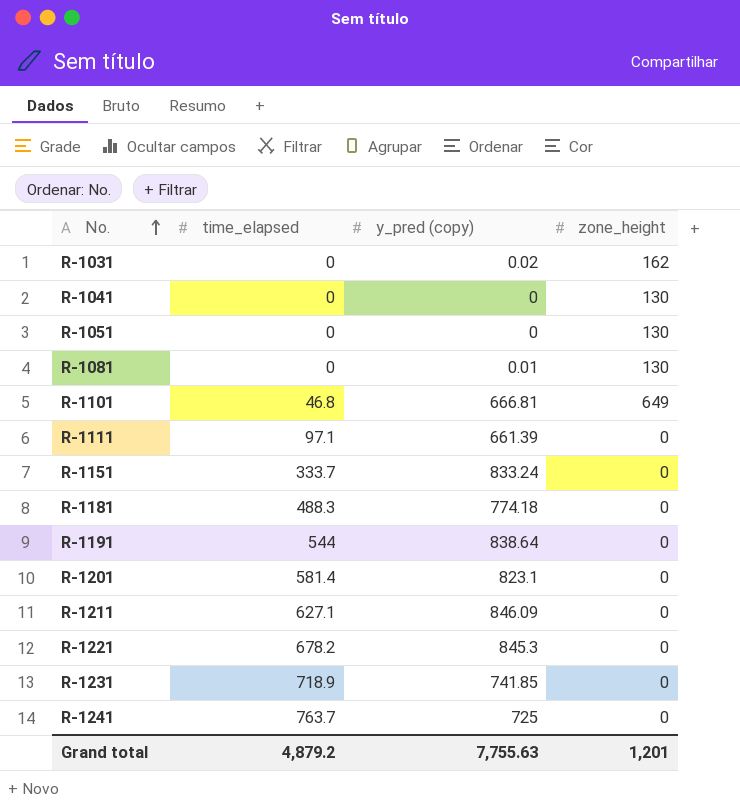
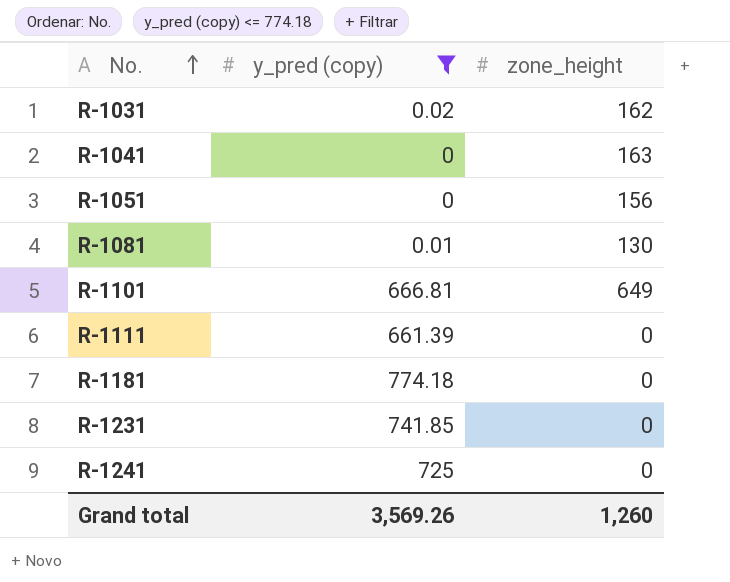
filter: none -> y_pred (copy) <= 774.18
column time_elapsed | position: 2 -> none
R-1041 | zone_height: 130 -> 163
R-1051 | zone_height: 130 -> 156
Grand total | y_pred (copy): 7,755.63 -> 3,569.26
Grand total | zone_height: 1,201 -> 1,260

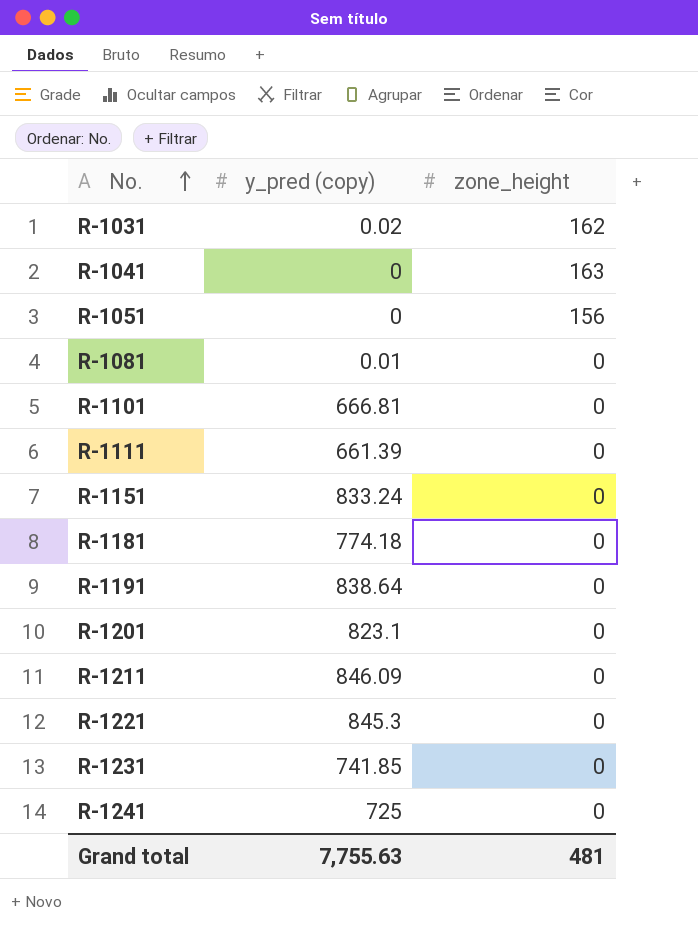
filter: y_pred (copy) <= 774.18 -> none
R-1081 | zone_height: 130 -> 0
R-1101 | zone_height: 649 -> 0
Grand total | y_pred (copy): 3,569.26 -> 7,755.63
Grand total | zone_height: 1,260 -> 481

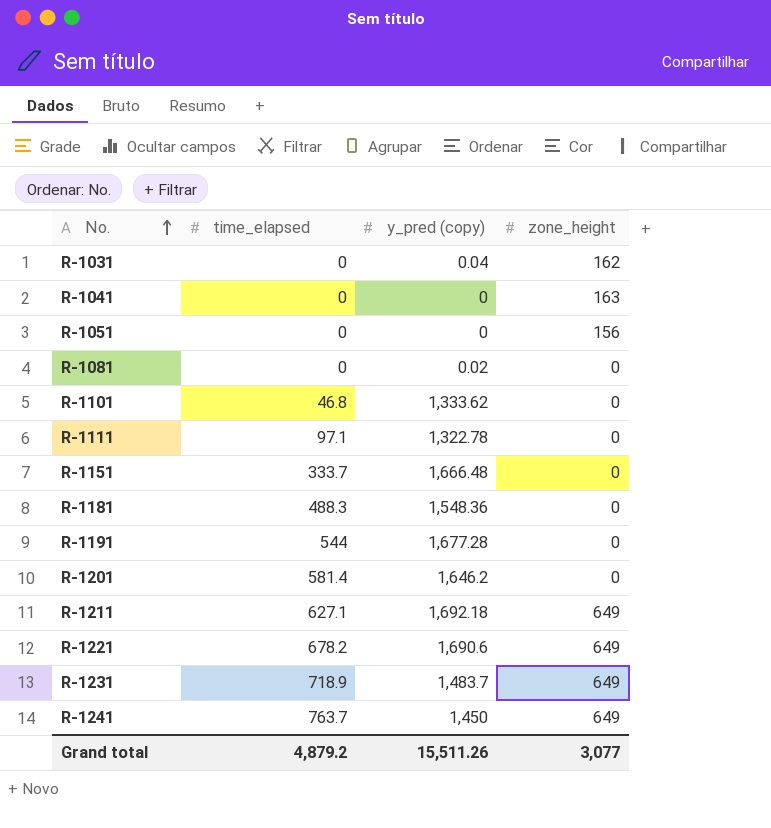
column time_elapsed | position: none -> 2
R-1031 | y_pred (copy): 0.02 -> 0.04
R-1081 | y_pred (copy): 0.01 -> 0.02
R-1101 | y_pred (copy): 666.81 -> 1,333.62
R-1111 | y_pred (copy): 661.39 -> 1,322.78
R-1151 | y_pred (copy): 833.24 -> 1,666.48
R-1181 | y_pred (copy): 774.18 -> 1,548.36
R-1191 | y_pred (copy): 838.64 -> 1,677.28
R-1201 | y_pred (copy): 823.1 -> 1,646.2
R-1211 | y_pred (copy): 846.09 -> 1,692.18
R-1211 | zone_height: 0 -> 649
R-1221 | y_pred (copy): 845.3 -> 1,690.6
R-1221 | zone_height: 0 -> 649
R-1231 | y_pred (copy): 741.85 -> 1,483.7
R-1231 | zone_height: 0 -> 649
R-1241 | y_pred (copy): 725 -> 1,450
R-1241 | zone_height: 0 -> 649
Grand total | y_pred (copy): 7,755.63 -> 15,511.26
Grand total | zone_height: 481 -> 3,077

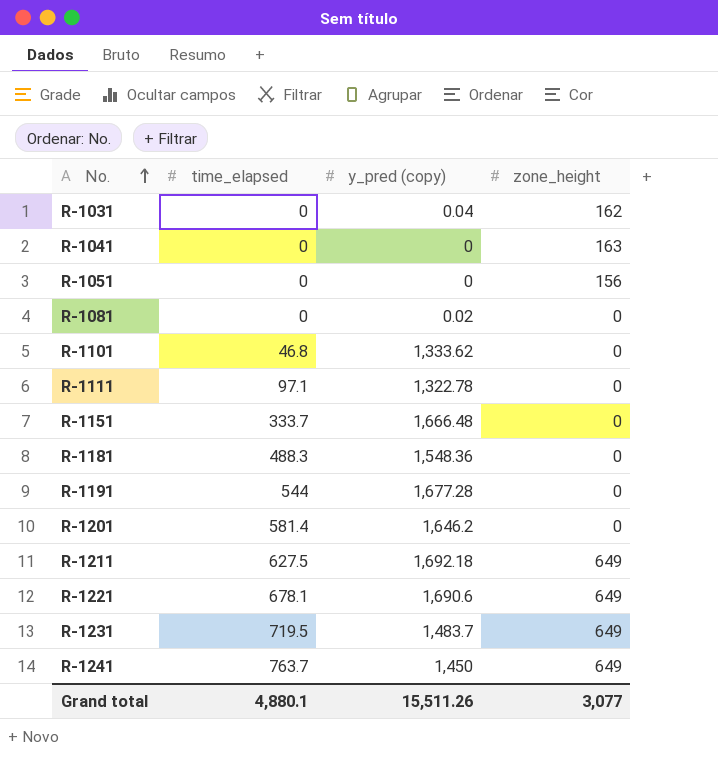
R-1211 | time_elapsed: 627.1 -> 627.5
R-1221 | time_elapsed: 678.2 -> 678.1
R-1231 | time_elapsed: 718.9 -> 719.5
Grand total | time_elapsed: 4,879.2 -> 4,880.1

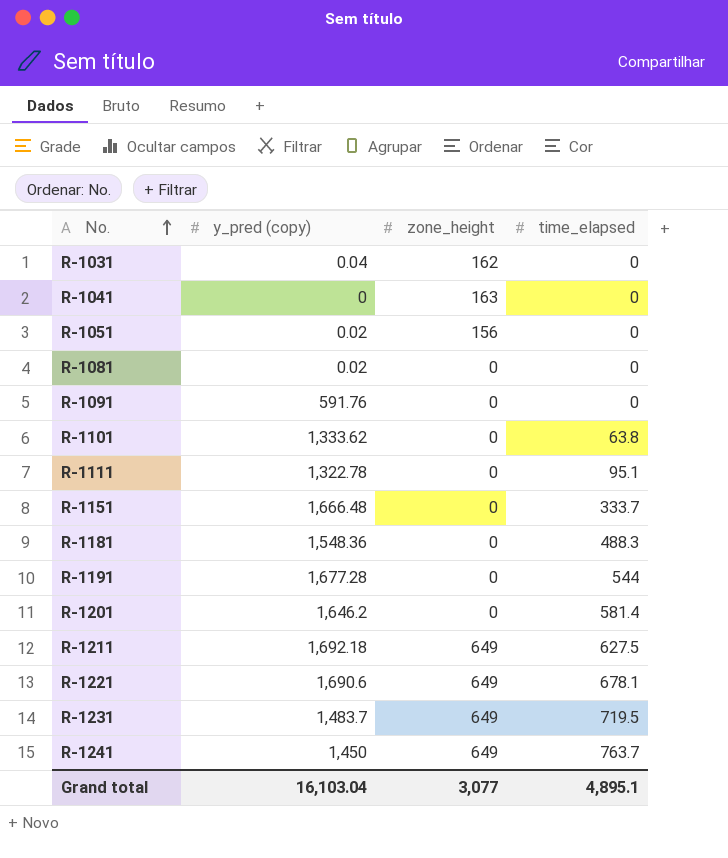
column time_elapsed | position: 2 -> 4
R-1051 | y_pred (copy): 0 -> 0.02
row R-1091: none -> 591.76 | 0 | 0
R-1101 | time_elapsed: 46.8 -> 63.8
R-1111 | time_elapsed: 97.1 -> 95.1
Grand total | y_pred (copy): 15,511.26 -> 16,103.04
Grand total | time_elapsed: 4,880.1 -> 4,895.1

